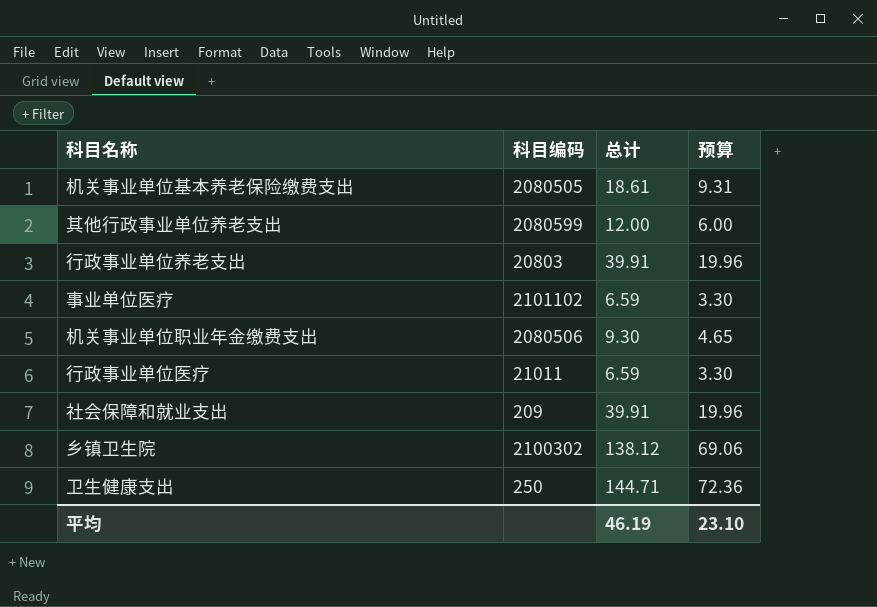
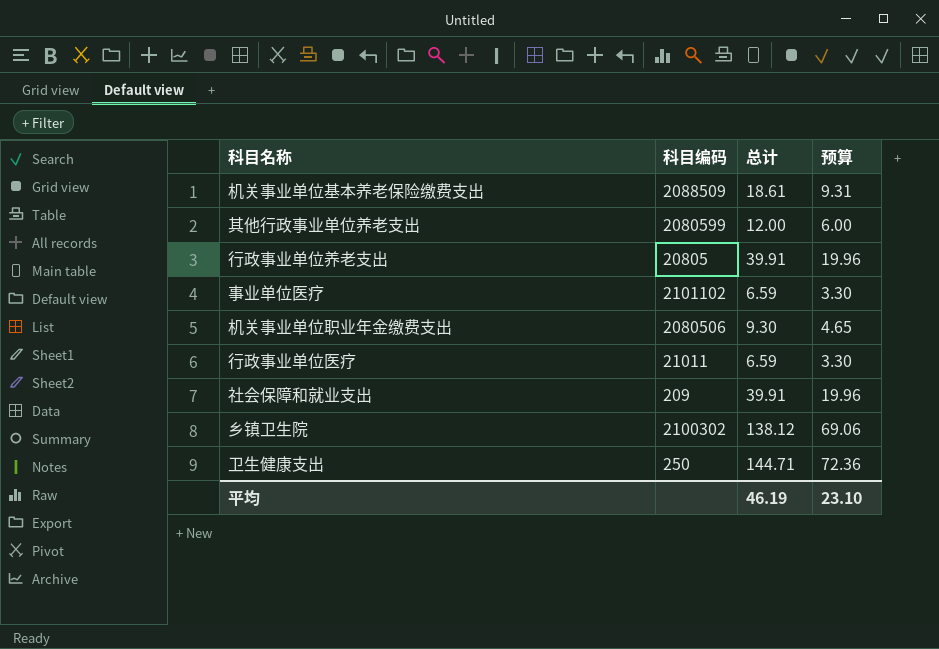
机关事业单位基本养老保险缴费支出 | 科目编码: 2080505 -> 2088509
行政事业单位养老支出 | 科目编码: 20803 -> 20805

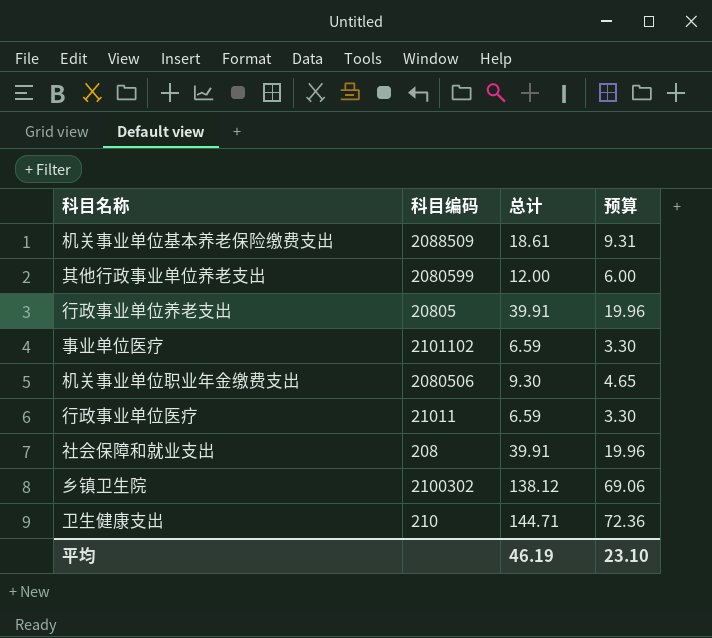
社会保障和就业支出 | 科目编码: 209 -> 208
卫生健康支出 | 科目编码: 250 -> 210

